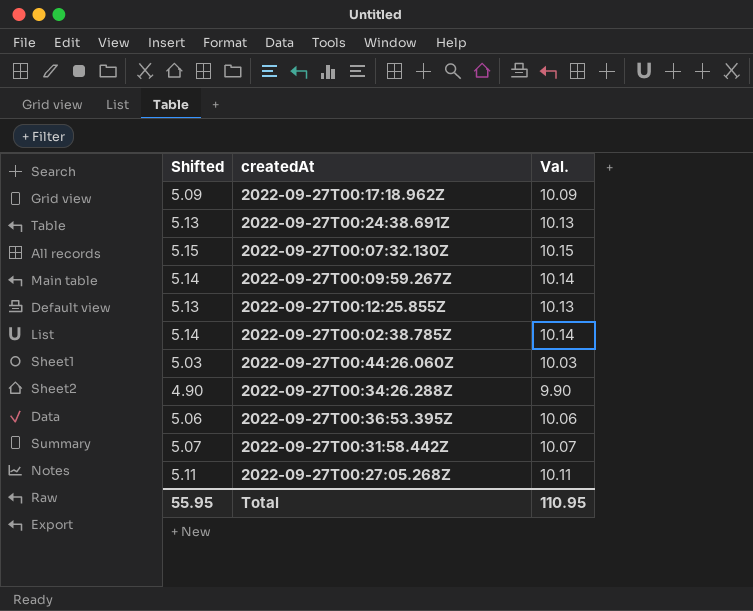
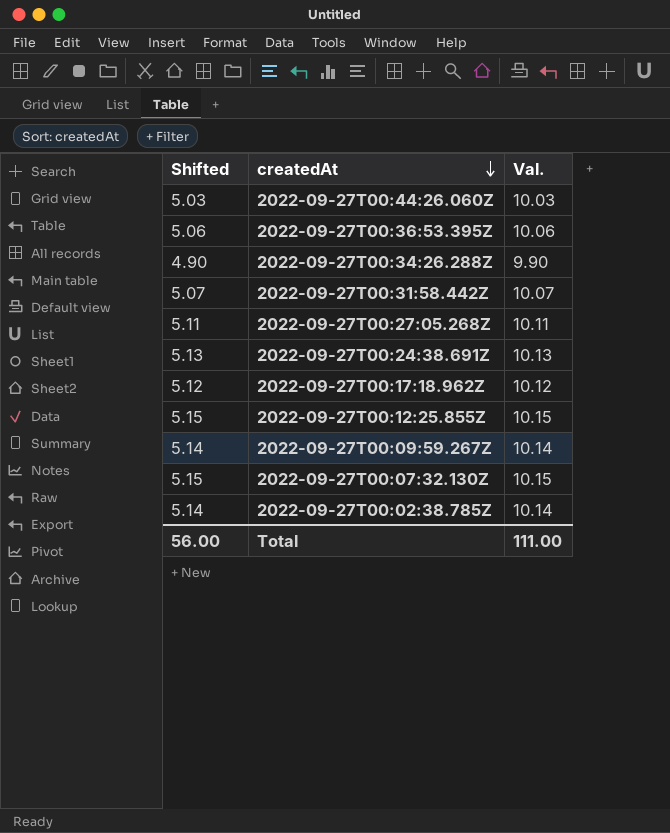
row order: none -> createdAt descending
2022-09-27T00:17:18.962Z | Shifted: 5.09 -> 5.12
2022-09-27T00:17:18.962Z | Val.: 10.09 -> 10.12
2022-09-27T00:12:25.855Z | Shifted: 5.13 -> 5.15
2022-09-27T00:12:25.855Z | Val.: 10.13 -> 10.15
Total | Shifted: 55.95 -> 56.00
Total | Val.: 110.95 -> 111.00

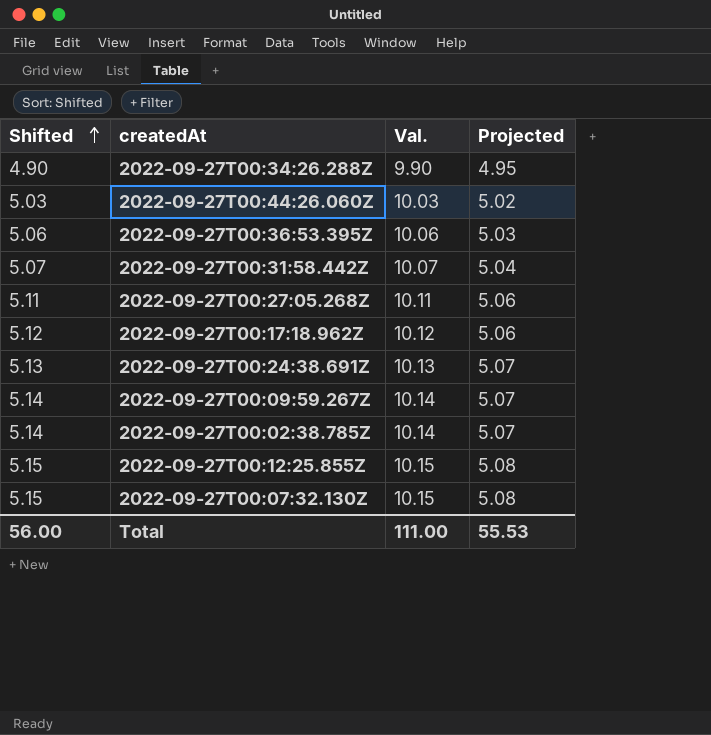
row order: createdAt descending -> Shifted ascending
column Projected | formula: none -> [Val.] * 0.5

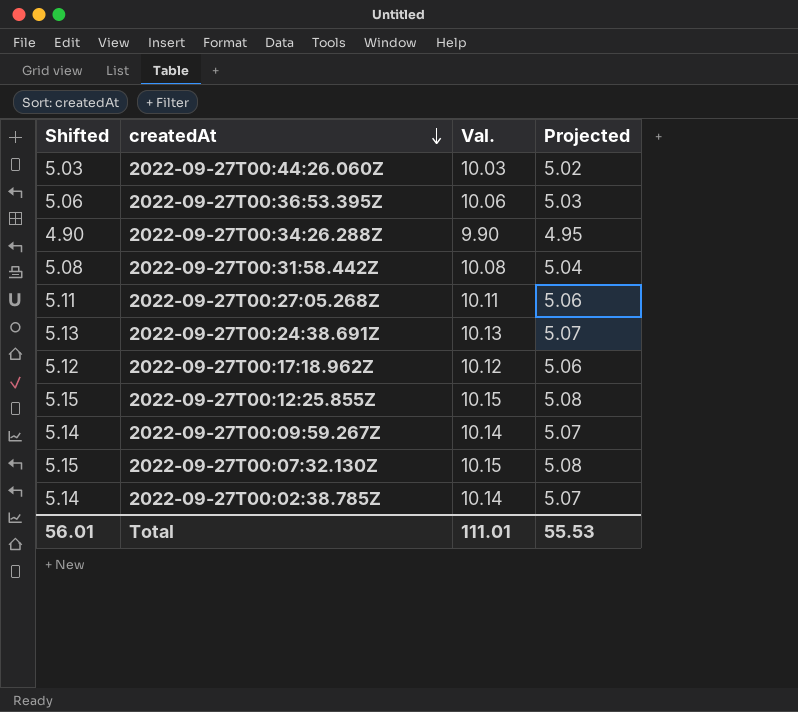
row order: Shifted ascending -> createdAt descending
2022-09-27T00:31:58.442Z | Shifted: 5.07 -> 5.08
2022-09-27T00:31:58.442Z | Val.: 10.07 -> 10.08
Total | Shifted: 56.00 -> 56.01
Total | Val.: 111.00 -> 111.01

